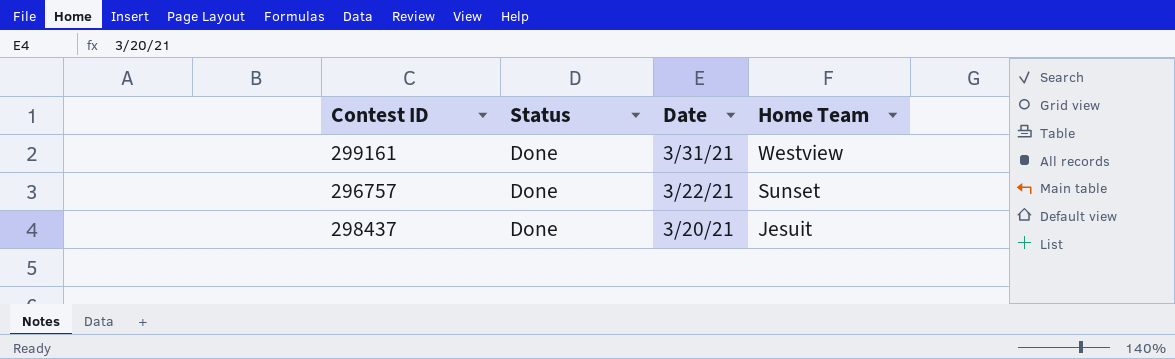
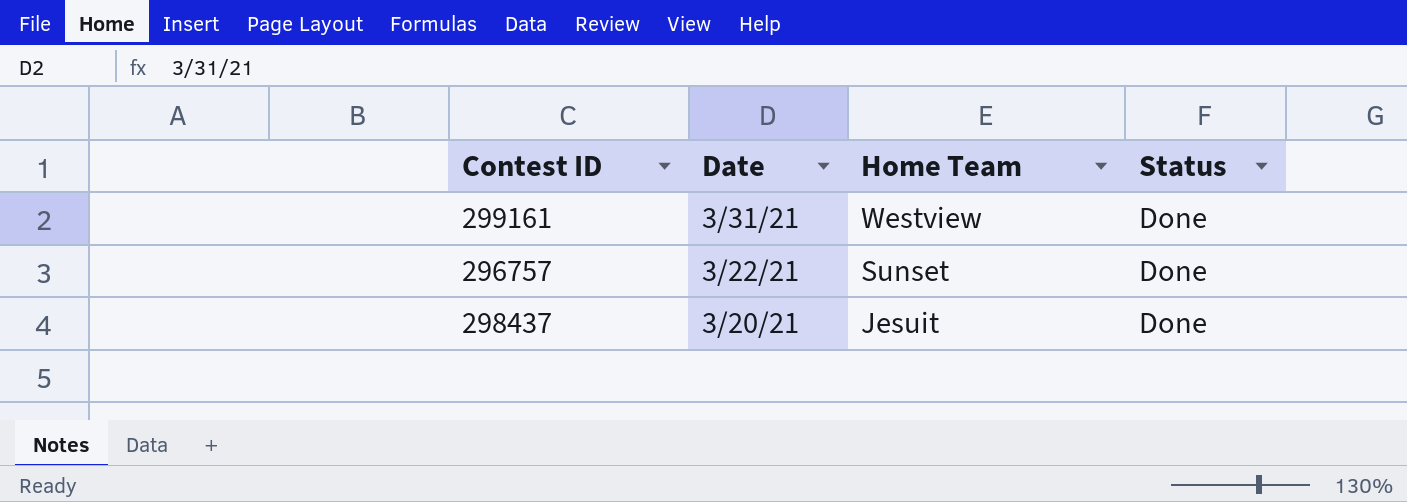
column Status | position: 2 -> 4

